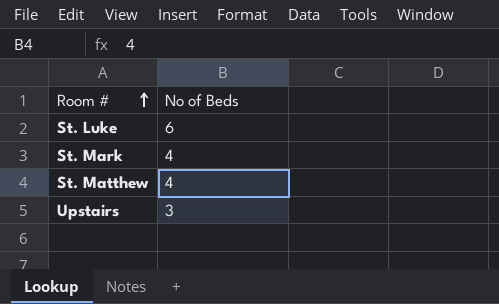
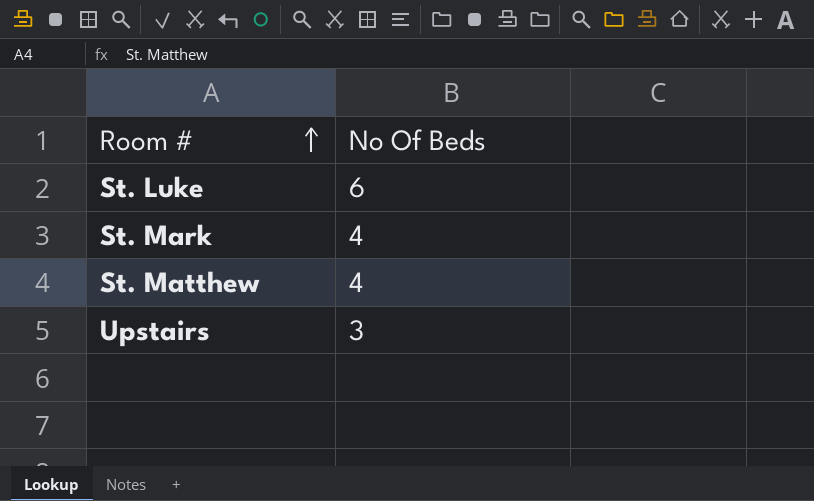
column name: No of Beds -> No Of Beds

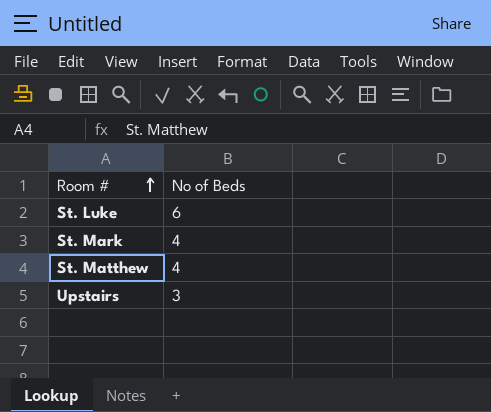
column name: No Of Beds -> No of Beds

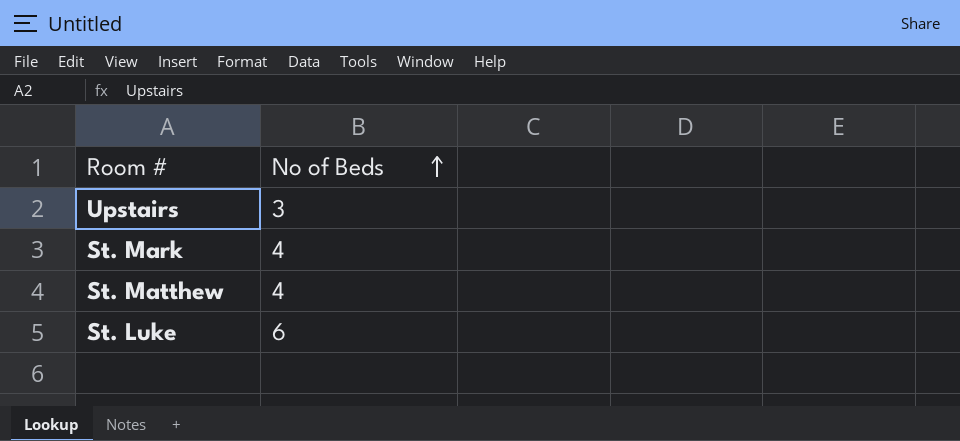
row order: Room # ascending -> No of Beds ascending

